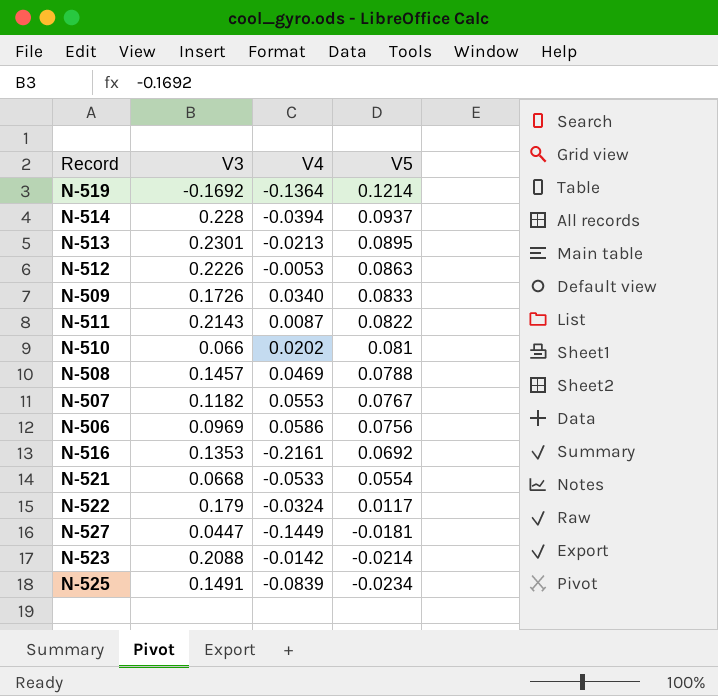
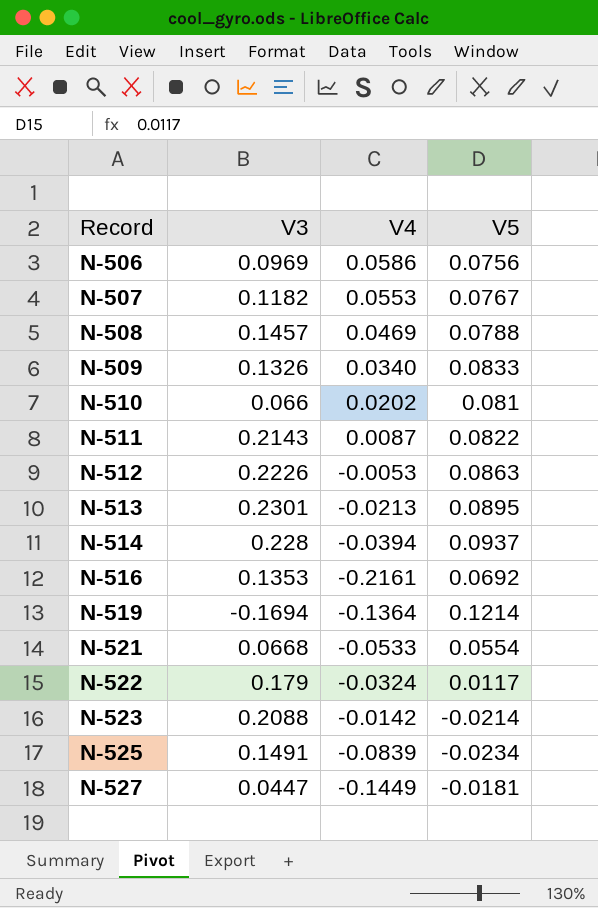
row order: V5 descending -> Record ascending
N-509 | V3: 0.1726 -> 0.1326
N-519 | V3: -0.1692 -> -0.1694

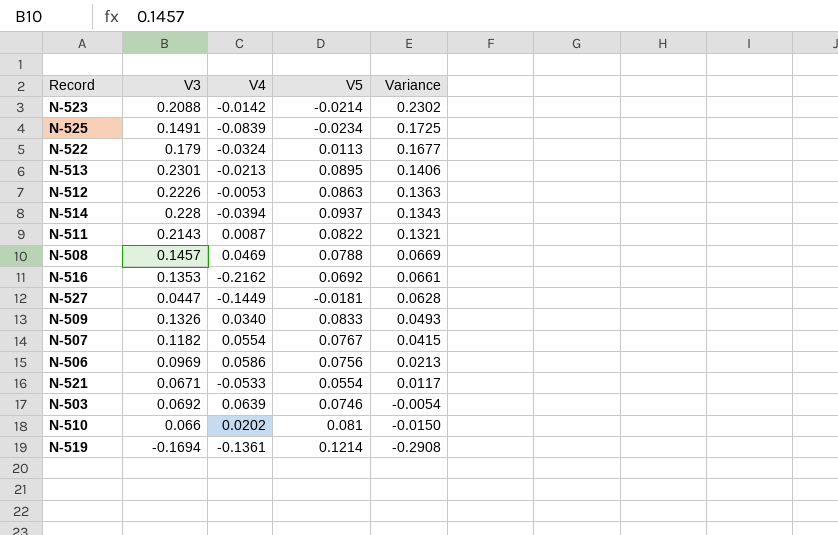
row order: Record ascending -> Variance descending
column Variance | formula: none -> [V3] - [V5]
N-522 | V5: 0.0117 -> 0.0113
N-516 | V4: -0.2161 -> -0.2162
N-507 | V4: 0.0553 -> 0.0554
N-521 | V3: 0.0668 -> 0.0671
row N-503: none -> 0.0692 | 0.0639 | 0.0746 | -0.0054
N-519 | V4: -0.1364 -> -0.1361

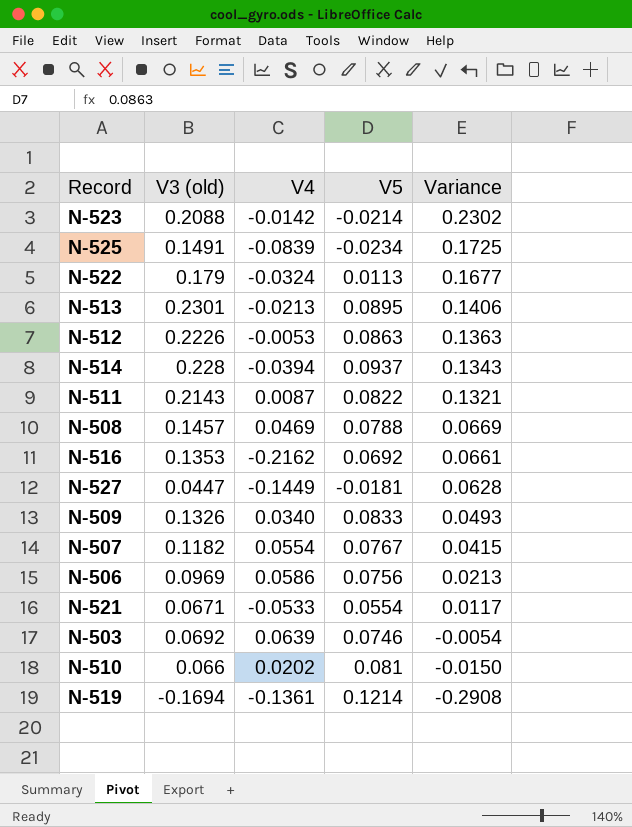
column name: V3 -> V3 (old)

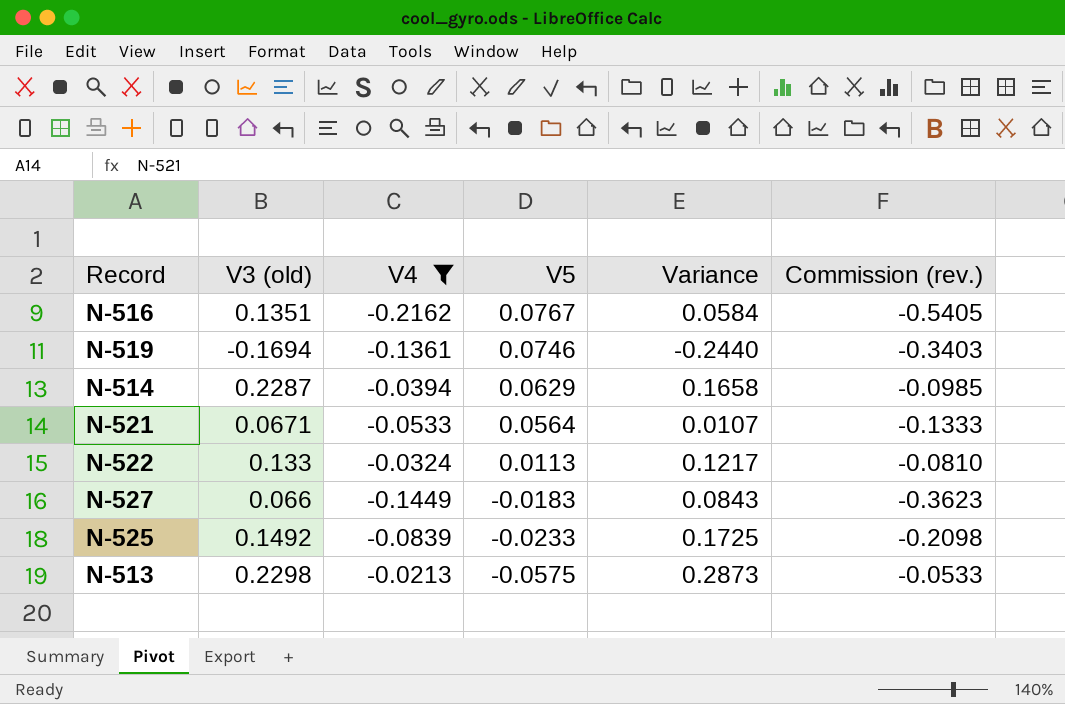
filter: none -> V4 <= -0.0213
row order: Variance descending -> V5 descending
column Commission (rev.) | formula: none -> [V4] * 2.5
N-516 | V3 (old): 0.1353 -> 0.1351
N-516 | V5: 0.0692 -> 0.0767
N-516 | Variance: 0.0661 -> 0.0584
N-519 | V5: 0.1214 -> 0.0746
N-519 | Variance: -0.2908 -> -0.2440
N-514 | V3 (old): 0.228 -> 0.2287
N-514 | V5: 0.0937 -> 0.0629
N-514 | Variance: 0.1343 -> 0.1658
N-521 | V5: 0.0554 -> 0.0564
N-521 | Variance: 0.0117 -> 0.0107
N-522 | V3 (old): 0.179 -> 0.133
N-522 | Variance: 0.1677 -> 0.1217
N-527 | V3 (old): 0.0447 -> 0.066
N-527 | V5: -0.0181 -> -0.0183
N-527 | Variance: 0.0628 -> 0.0843
N-525 | V3 (old): 0.1491 -> 0.1492
N-525 | V5: -0.0234 -> -0.0233
N-513 | V3 (old): 0.2301 -> 0.2298
N-513 | V5: 0.0895 -> -0.0575
N-513 | Variance: 0.1406 -> 0.2873

